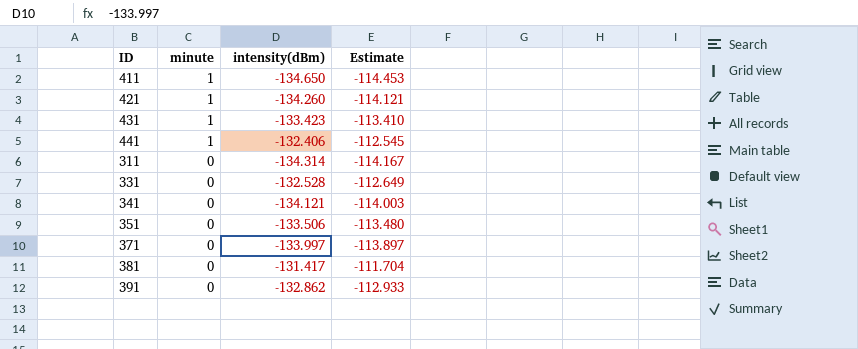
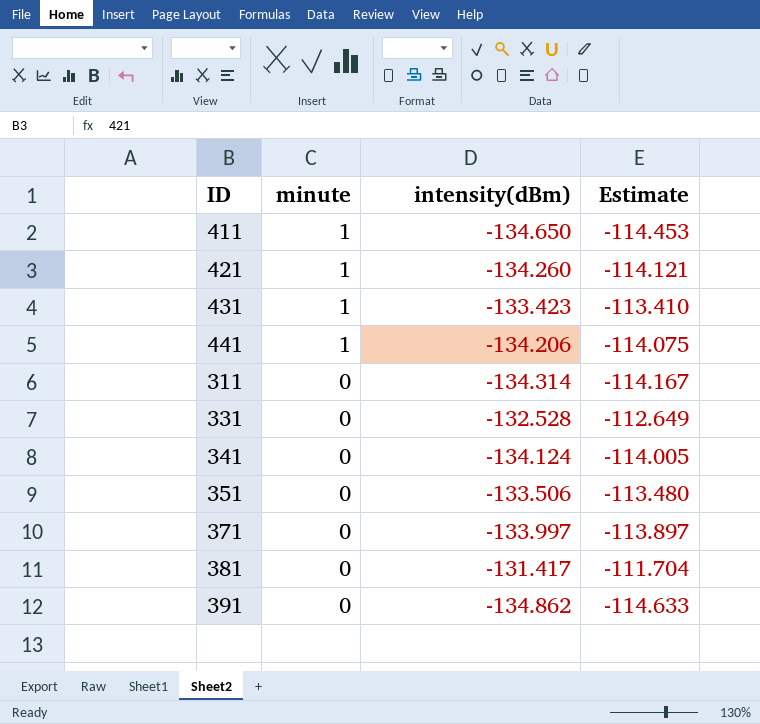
441 | intensity(dBm): -132.406 -> -134.206
441 | Estimate: -112.545 -> -114.075
341 | intensity(dBm): -134.121 -> -134.124
341 | Estimate: -114.003 -> -114.005
391 | intensity(dBm): -132.862 -> -134.862
391 | Estimate: -112.933 -> -114.633

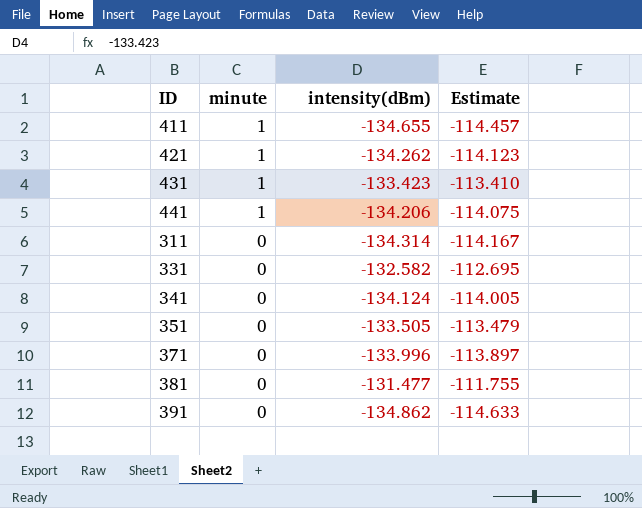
411 | intensity(dBm): -134.650 -> -134.655
411 | Estimate: -114.453 -> -114.457
421 | intensity(dBm): -134.260 -> -134.262
421 | Estimate: -114.121 -> -114.123
331 | intensity(dBm): -132.528 -> -132.582
331 | Estimate: -112.649 -> -112.695
351 | intensity(dBm): -133.506 -> -133.505
351 | Estimate: -113.480 -> -113.479
371 | intensity(dBm): -133.997 -> -133.996
381 | intensity(dBm): -131.417 -> -131.477
381 | Estimate: -111.704 -> -111.755

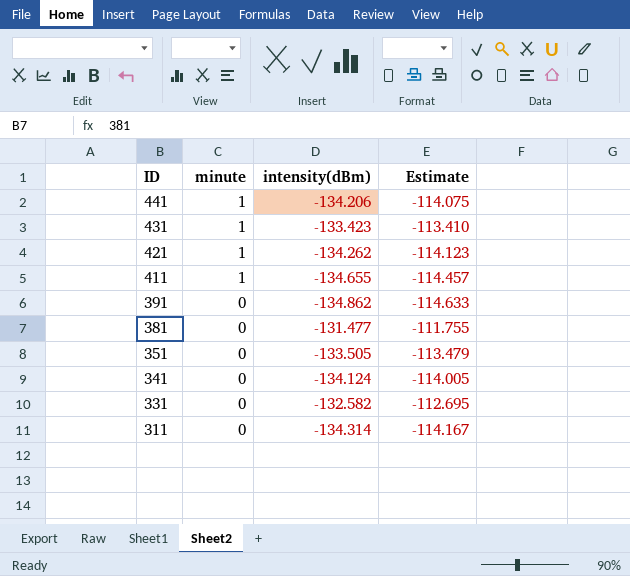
row order: minute descending -> ID descending
row 371: 0 | -133.996 | -113.897 -> none

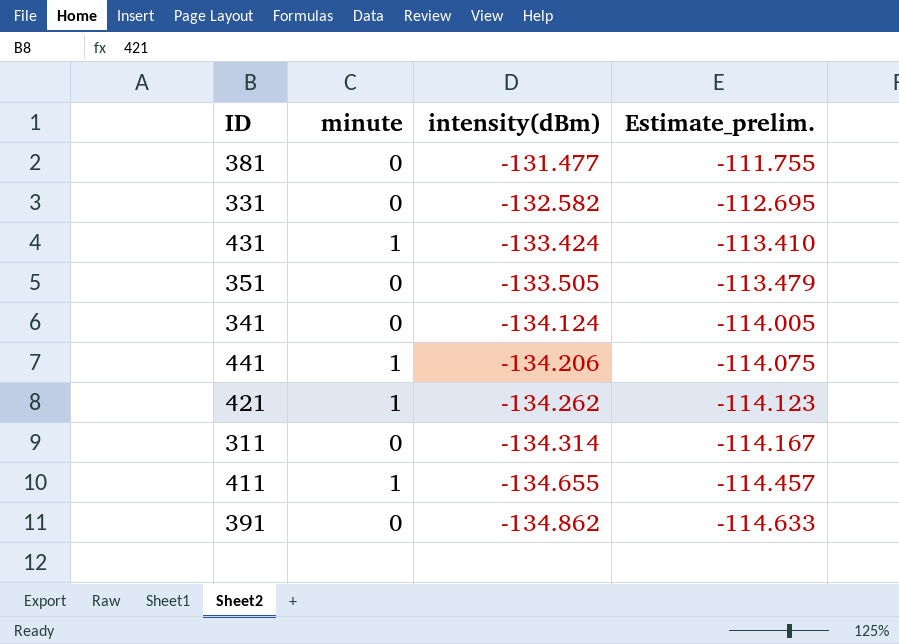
row order: ID descending -> intensity(dBm) descending
column name: Estimate -> Estimate_prelim.
431 | intensity(dBm): -133.423 -> -133.424

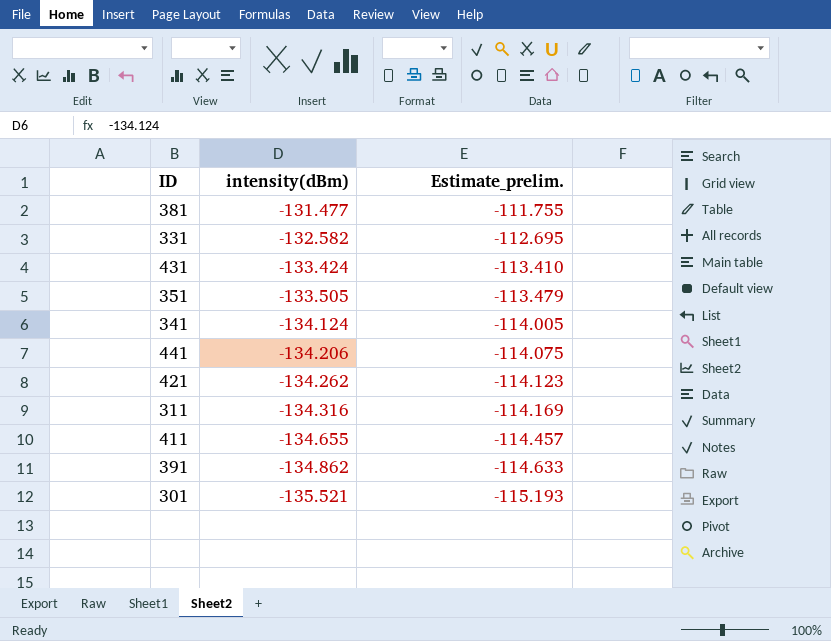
column minute | position: 2 -> none
311 | intensity(dBm): -134.314 -> -134.316
311 | Estimate_prelim.: -114.167 -> -114.169
row 301: none -> -135.521 | -115.193

